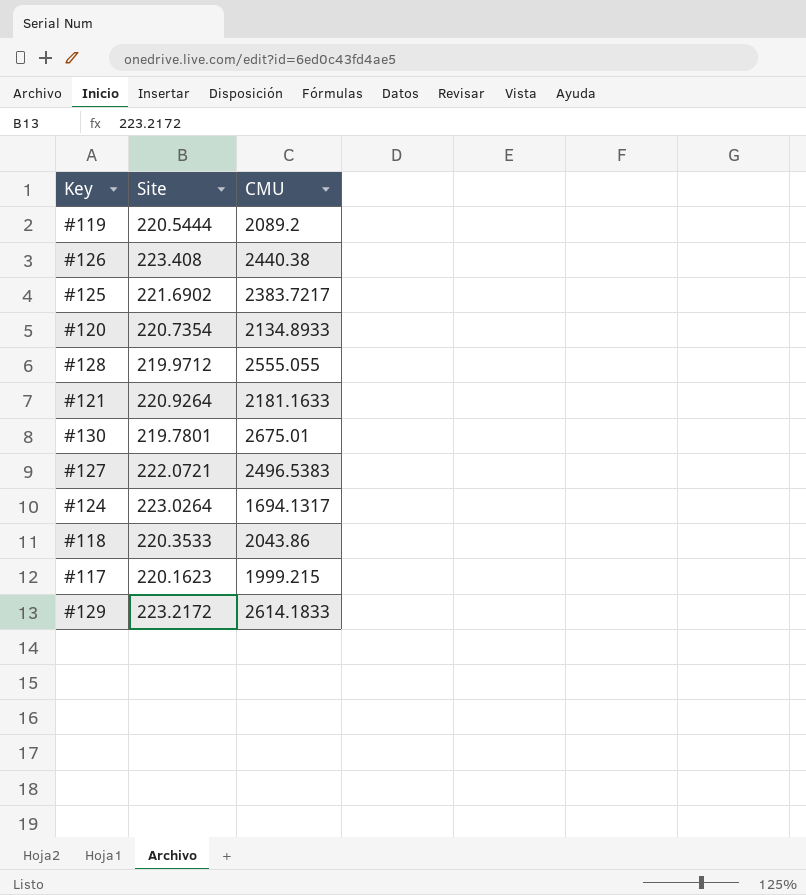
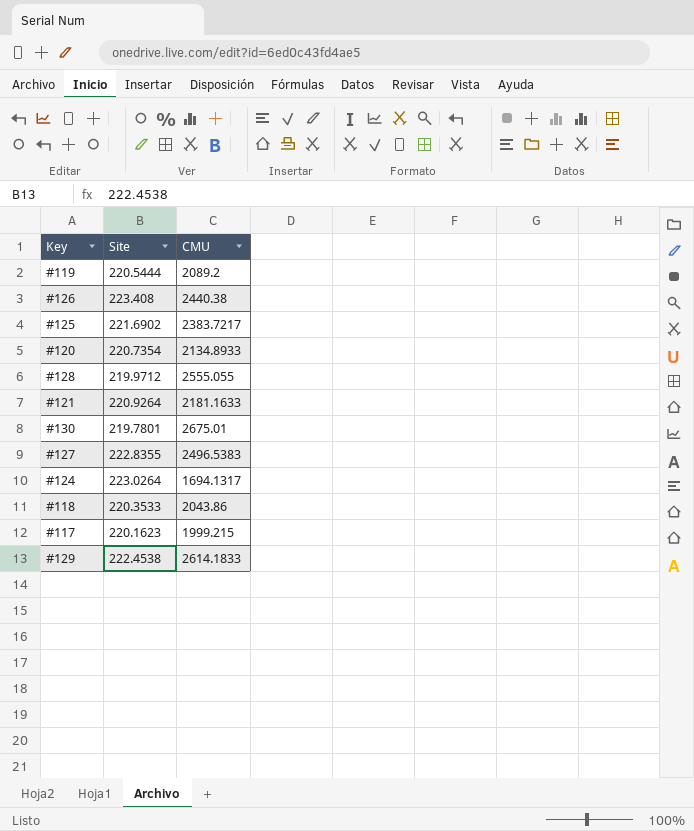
#127 | Site: 222.0721 -> 222.8355
#129 | Site: 223.2172 -> 222.4538

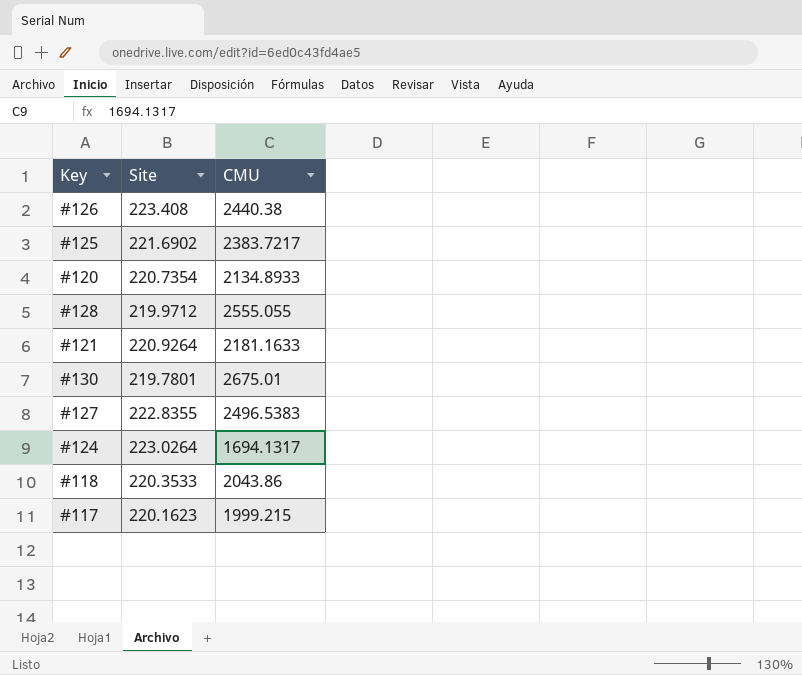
row #119: 220.5444 | 2089.2 -> none
row #129: 222.4538 | 2614.1833 -> none

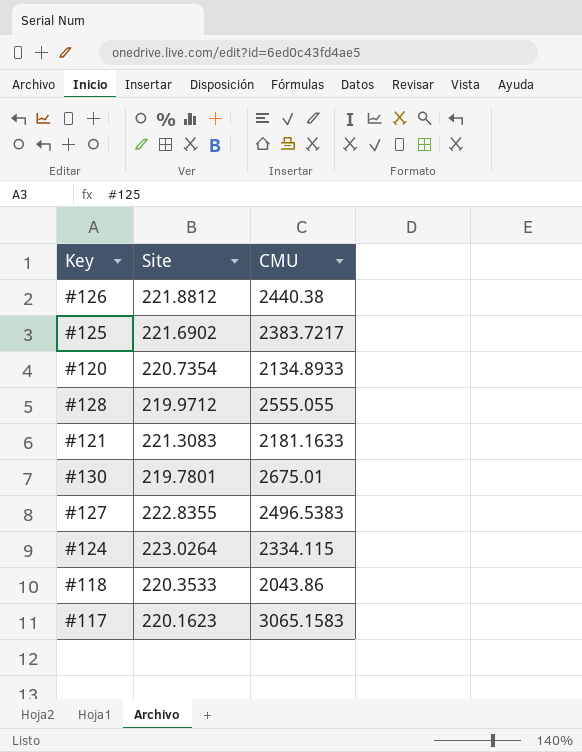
#126 | Site: 223.408 -> 221.8812
#121 | Site: 220.9264 -> 221.3083
#124 | CMU: 1694.1317 -> 2334.115
#117 | CMU: 1999.215 -> 3065.1583

